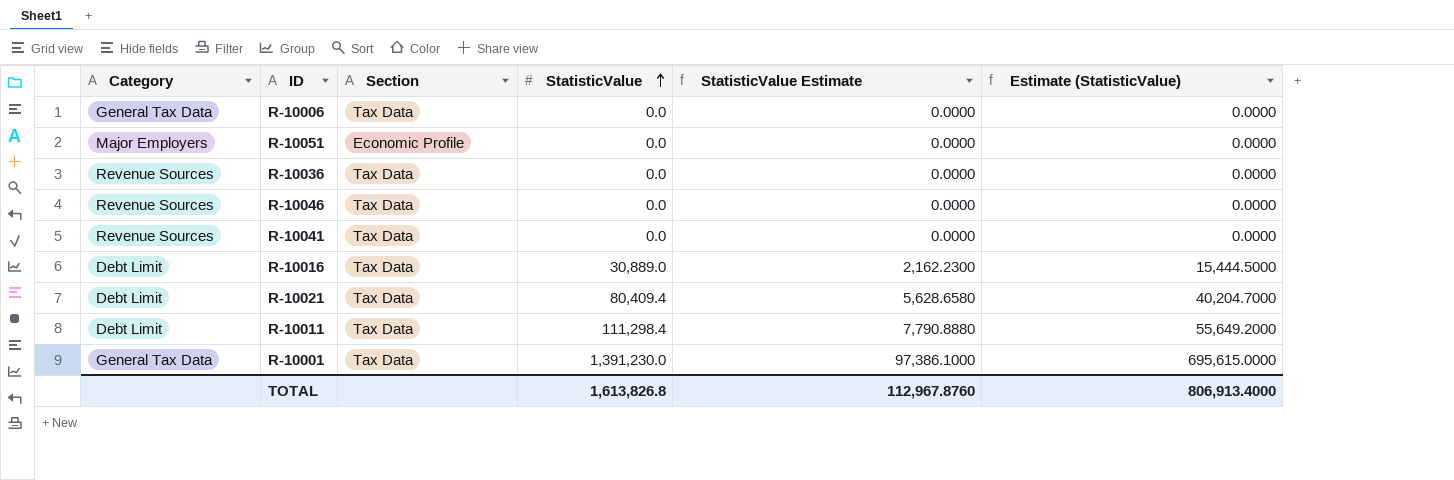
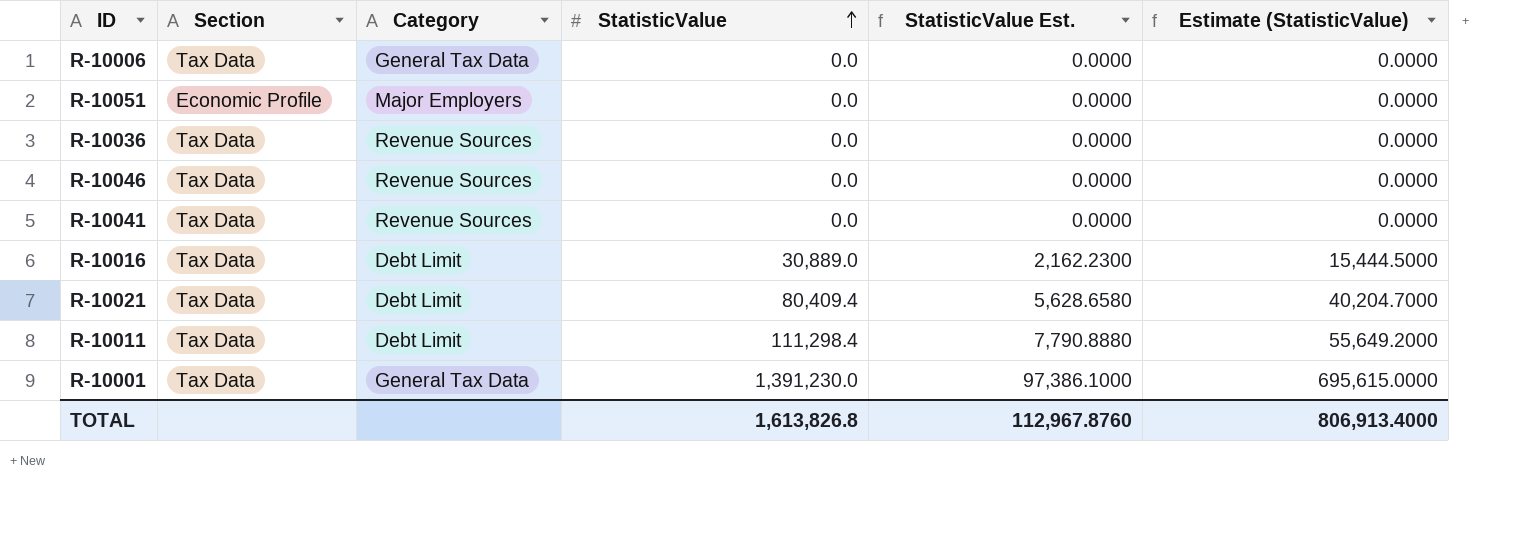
column Category | position: 1 -> 3
column name: StatisticValue Estimate -> StatisticValue Est.

